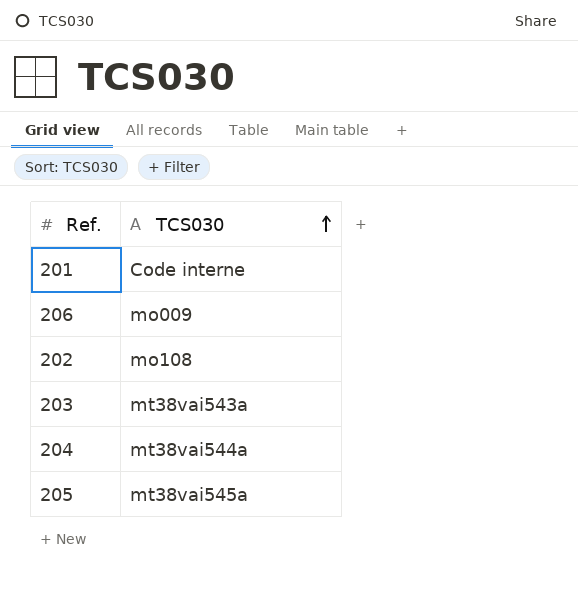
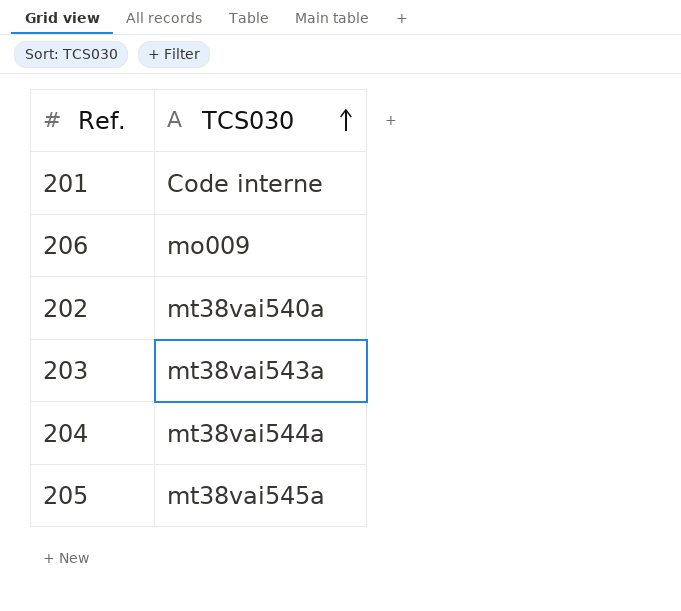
202 | TCS030: mo108 -> mt38vai540a

